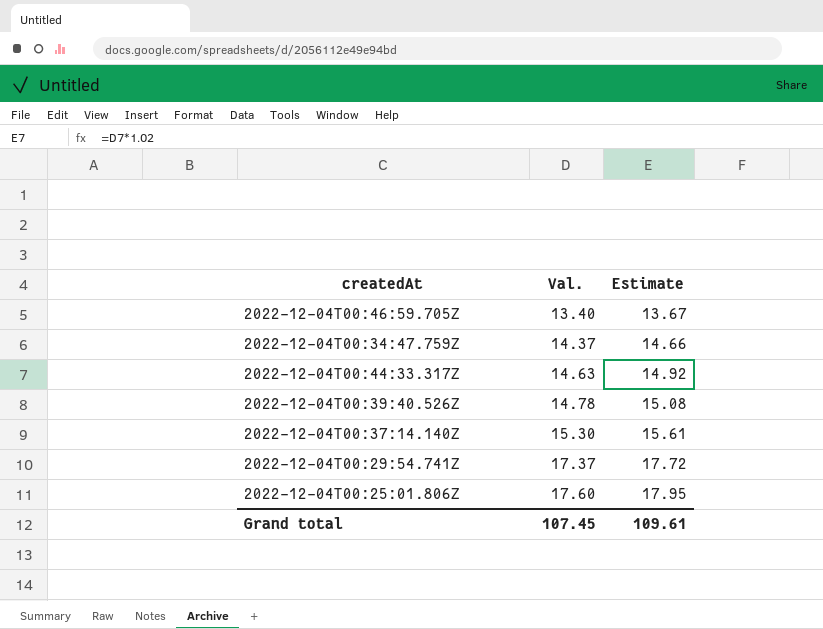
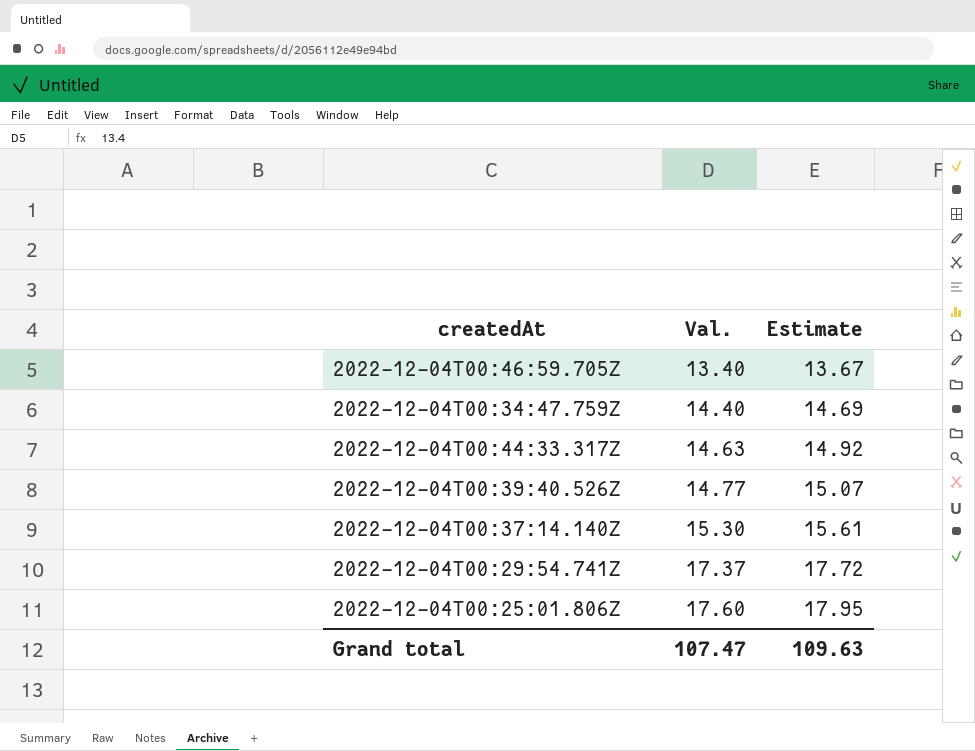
2022-12-04T00:34:47.759Z | Val.: 14.37 -> 14.40
2022-12-04T00:34:47.759Z | Estimate: 14.66 -> 14.69
2022-12-04T00:39:40.526Z | Val.: 14.78 -> 14.77
2022-12-04T00:39:40.526Z | Estimate: 15.08 -> 15.07
Grand total | Val.: 107.45 -> 107.47
Grand total | Estimate: 109.61 -> 109.63

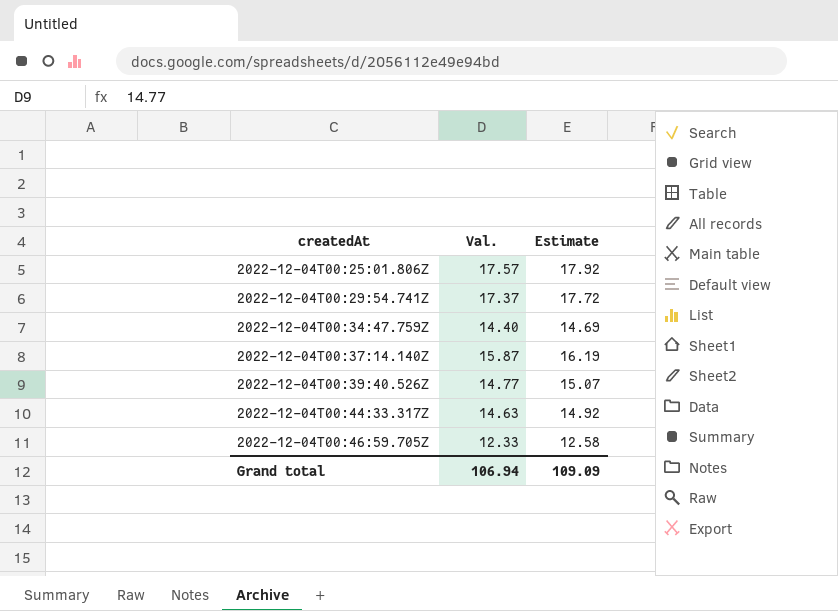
row order: Val. ascending -> createdAt ascending
2022-12-04T00:25:01.806Z | Val.: 17.60 -> 17.57
2022-12-04T00:25:01.806Z | Estimate: 17.95 -> 17.92
2022-12-04T00:37:14.140Z | Val.: 15.30 -> 15.87
2022-12-04T00:37:14.140Z | Estimate: 15.61 -> 16.19
2022-12-04T00:46:59.705Z | Val.: 13.40 -> 12.33
2022-12-04T00:46:59.705Z | Estimate: 13.67 -> 12.58
Grand total | Val.: 107.47 -> 106.94
Grand total | Estimate: 109.63 -> 109.09

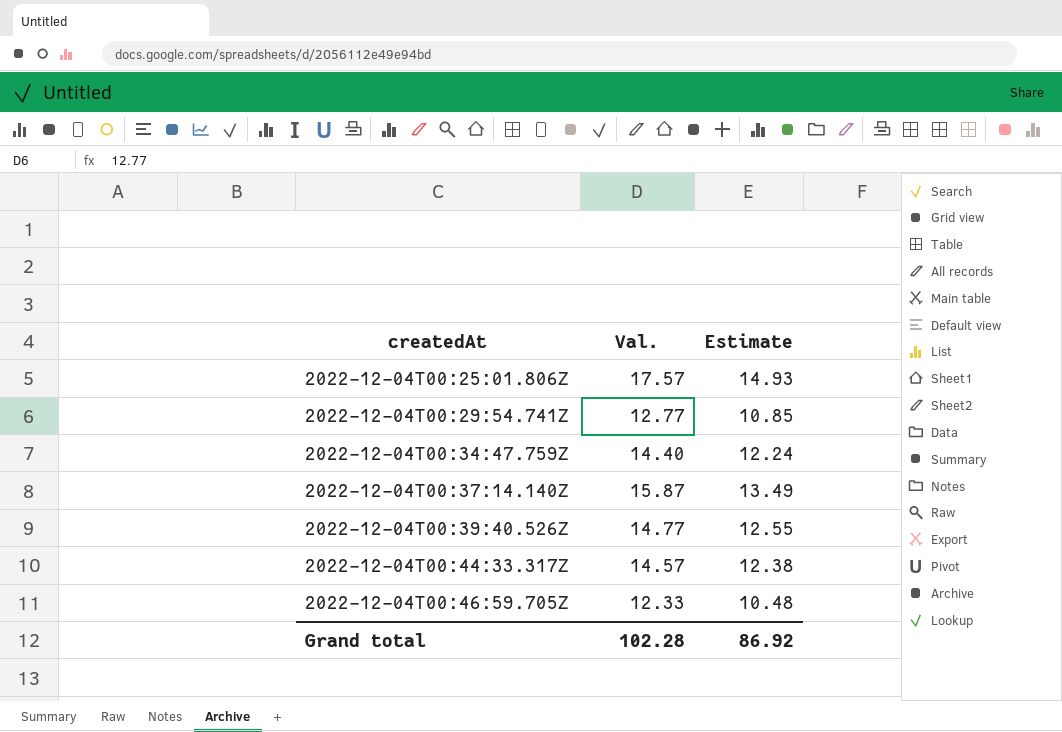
column Estimate | formula: [Val.] * 1.02 -> [Val.] * 0.85
2022-12-04T00:29:54.741Z | Val.: 17.37 -> 12.77
2022-12-04T00:44:33.317Z | Val.: 14.63 -> 14.57
Grand total | Val.: 106.94 -> 102.28
Grand total | Estimate: 109.09 -> 86.92

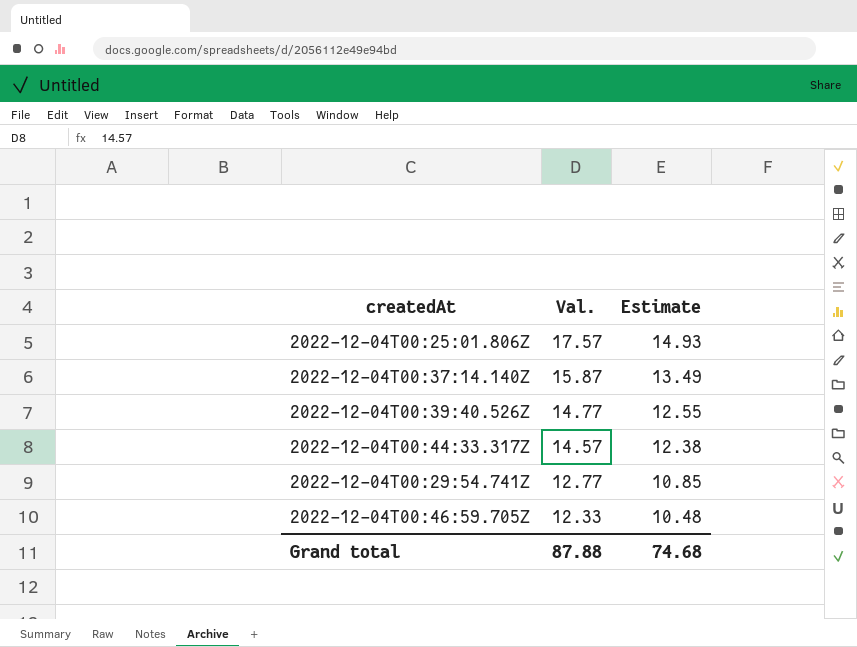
row order: createdAt ascending -> Val. descending
row 2022-12-04T00:34:47.759Z: 14.40 | 12.24 -> none
Grand total | Val.: 102.28 -> 87.88
Grand total | Estimate: 86.92 -> 74.68

